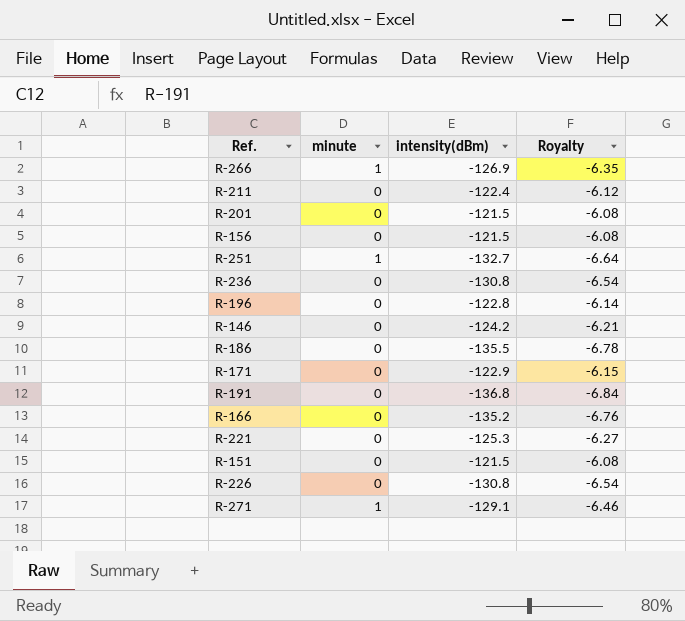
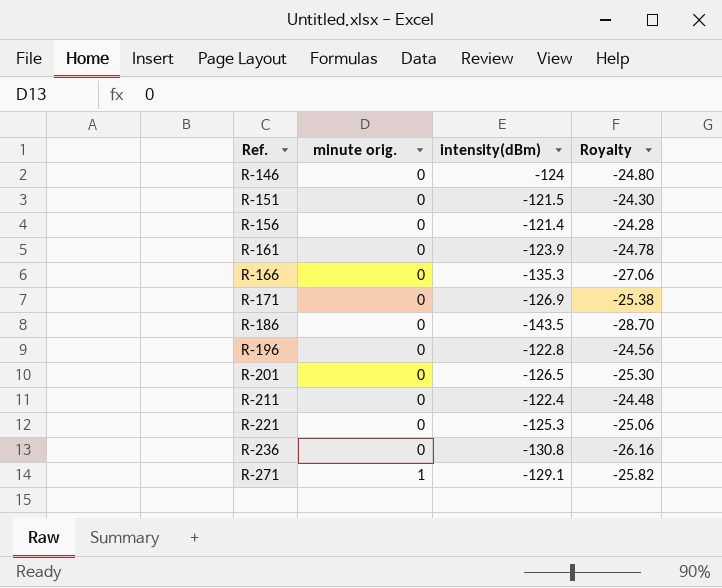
row order: none -> Ref. ascending
column name: minute -> minute orig.
column Royalty | formula: [intensity(dBm)] * 0.05 -> [intensity(dBm)] * 0.2
row R-266: 1 | -126.9 | -6.35 -> none
row R-251: 1 | -132.7 | -6.64 -> none
row R-191: 0 | -136.8 | -6.84 -> none
row R-226: 0 | -130.8 | -6.54 -> none
R-146 | intensity(dBm): -124.2 -> -124
R-156 | intensity(dBm): -121.5 -> -121.4
row R-161: none -> 0 | -123.9 | -24.78
R-166 | intensity(dBm): -135.2 -> -135.3
R-171 | intensity(dBm): -122.9 -> -126.9
R-186 | intensity(dBm): -135.5 -> -143.5
R-201 | intensity(dBm): -121.5 -> -126.5

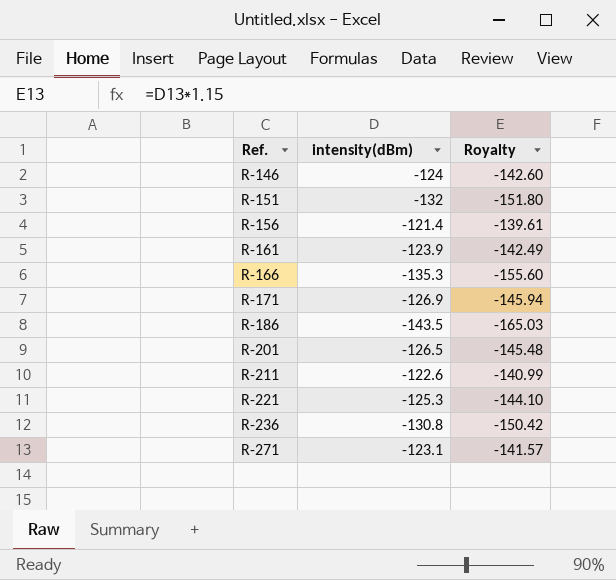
column minute orig. | position: 2 -> none
column Royalty | formula: [intensity(dBm)] * 0.2 -> [intensity(dBm)] * 1.15
row R-196: 0 | -122.8 | -24.56 -> none
R-151 | intensity(dBm): -121.5 -> -132
R-211 | intensity(dBm): -122.4 -> -122.6
R-271 | intensity(dBm): -129.1 -> -123.1

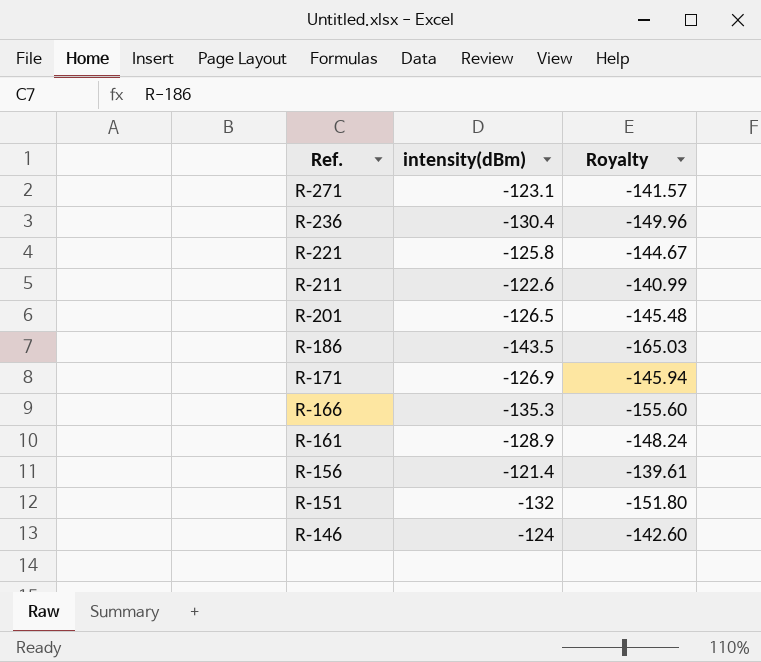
row order: Ref. ascending -> Ref. descending
R-236 | intensity(dBm): -130.8 -> -130.4
R-236 | Royalty: -150.42 -> -149.96
R-221 | intensity(dBm): -125.3 -> -125.8
R-221 | Royalty: -144.10 -> -144.67
R-161 | intensity(dBm): -123.9 -> -128.9
R-161 | Royalty: -142.49 -> -148.24

